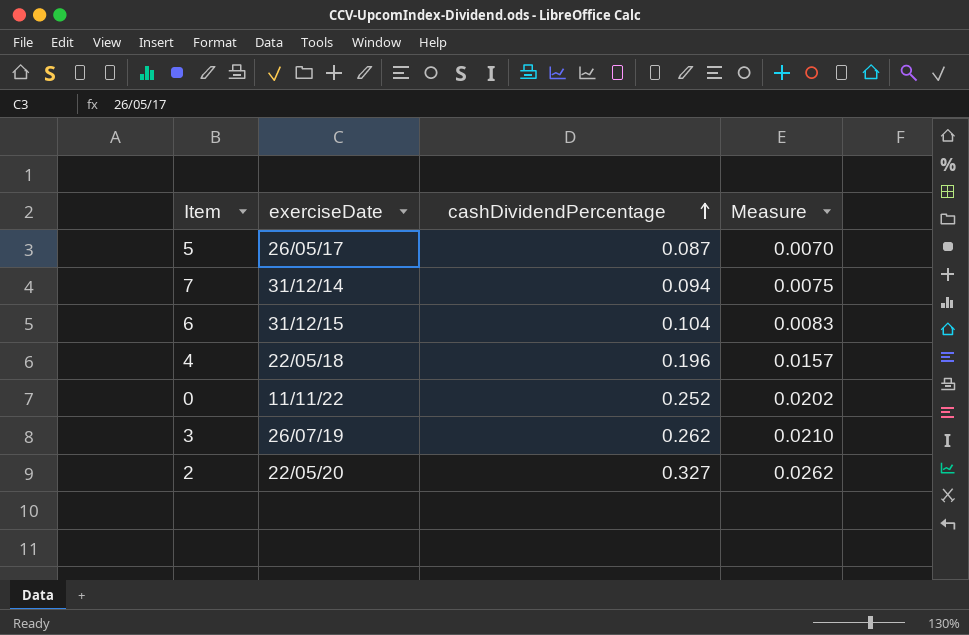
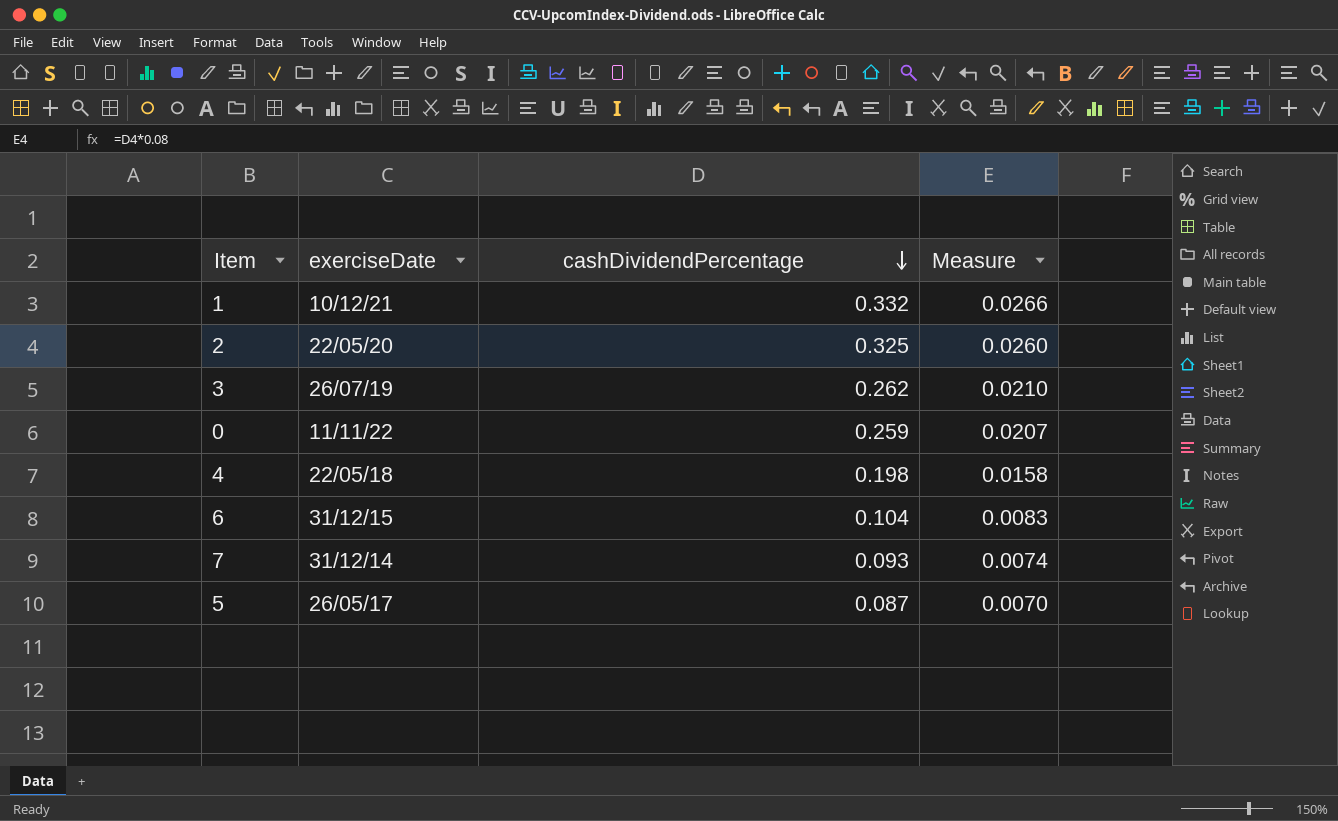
row order: cashDividendPercentage ascending -> cashDividendPercentage descending
row 1: none -> 10/12/21 | 0.332 | 0.0266
2 | cashDividendPercentage: 0.327 -> 0.325
2 | Measure: 0.0262 -> 0.0260
0 | cashDividendPercentage: 0.252 -> 0.259
0 | Measure: 0.0202 -> 0.0207
4 | cashDividendPercentage: 0.196 -> 0.198
4 | Measure: 0.0157 -> 0.0158
7 | cashDividendPercentage: 0.094 -> 0.093
7 | Measure: 0.0075 -> 0.0074

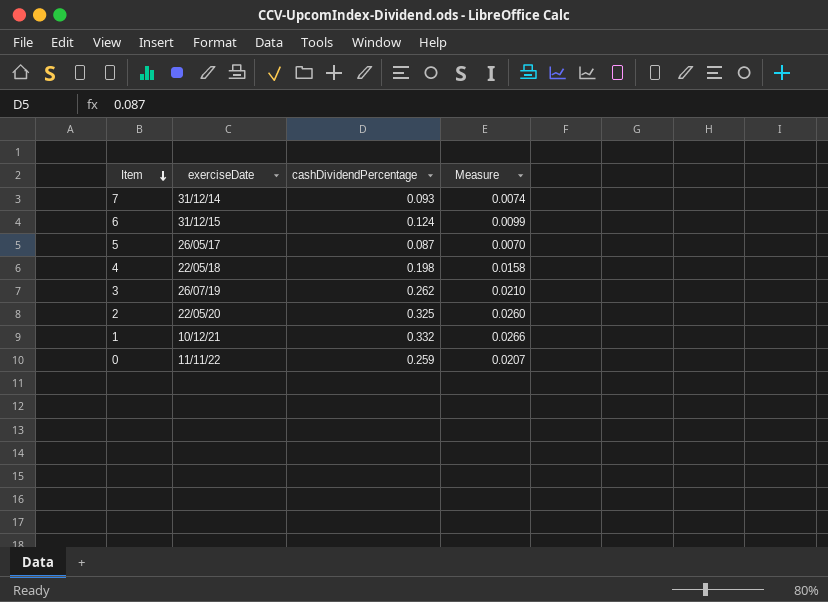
row order: cashDividendPercentage descending -> Item descending
6 | cashDividendPercentage: 0.104 -> 0.124
6 | Measure: 0.0083 -> 0.0099

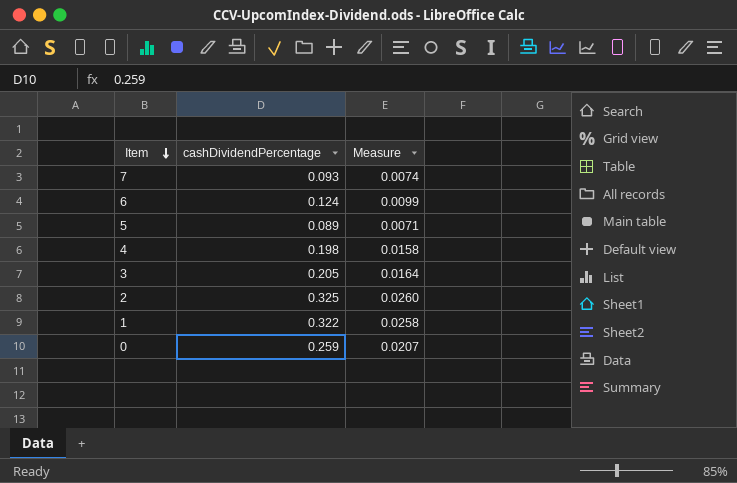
column exerciseDate | position: 2 -> none
5 | cashDividendPercentage: 0.087 -> 0.089
5 | Measure: 0.0070 -> 0.0071
3 | cashDividendPercentage: 0.262 -> 0.205
3 | Measure: 0.0210 -> 0.0164
1 | cashDividendPercentage: 0.332 -> 0.322
1 | Measure: 0.0266 -> 0.0258

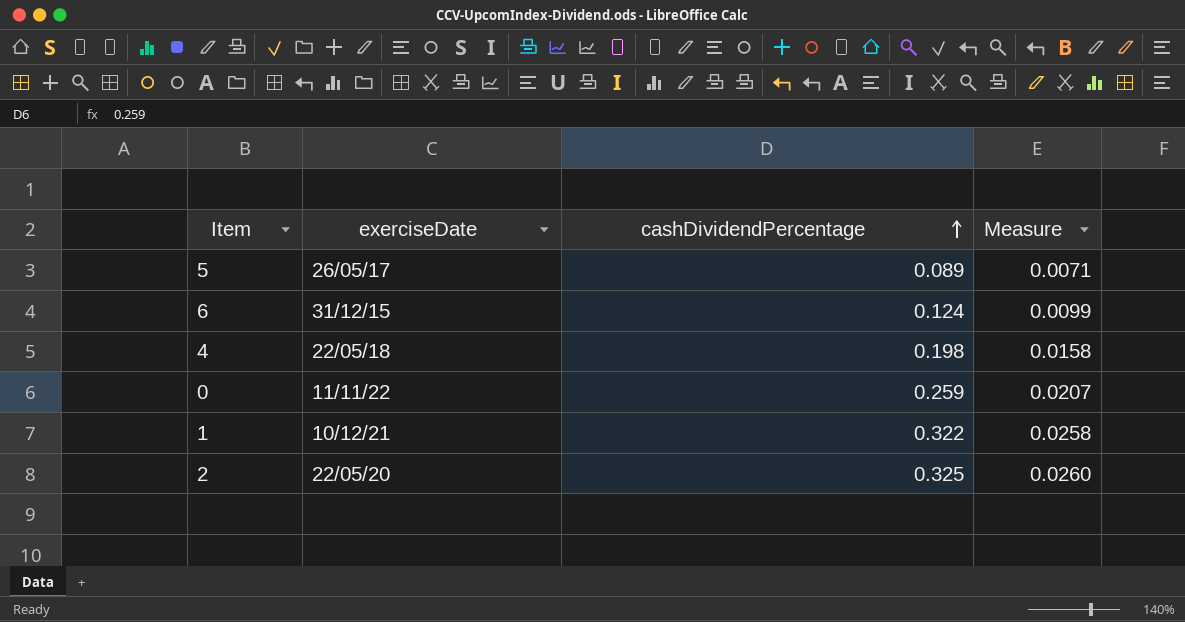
row order: Item descending -> cashDividendPercentage ascending
column exerciseDate | position: none -> 2
row 7: 0.093 | 0.0074 -> none
row 3: 0.205 | 0.0164 -> none

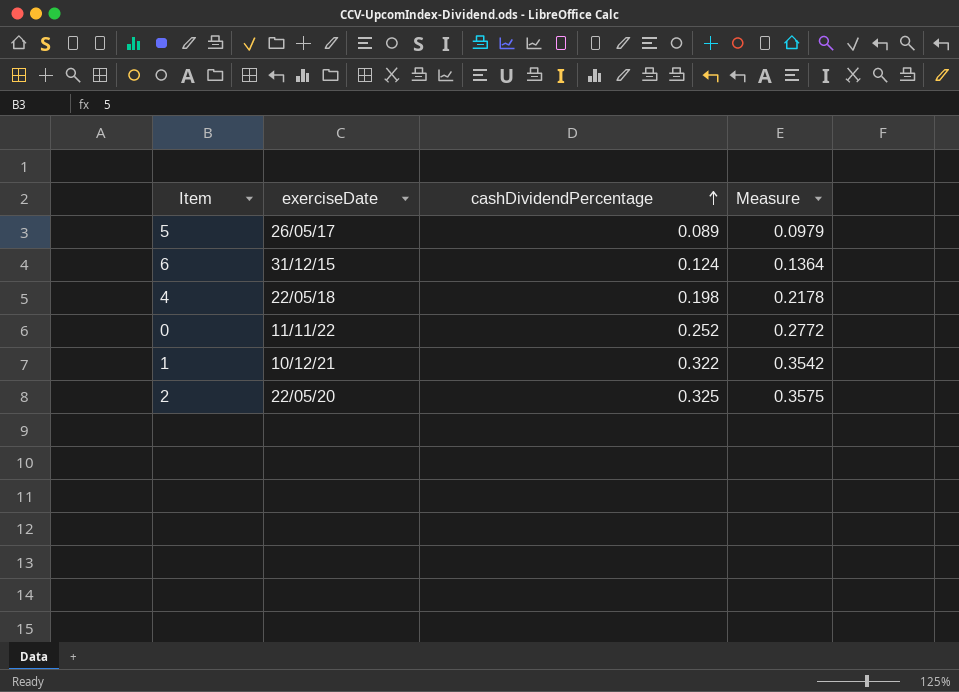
column Measure | formula: [cashDividendPercentage] * 0.08 -> [cashDividendPercentage] * 1.1
0 | cashDividendPercentage: 0.259 -> 0.252

